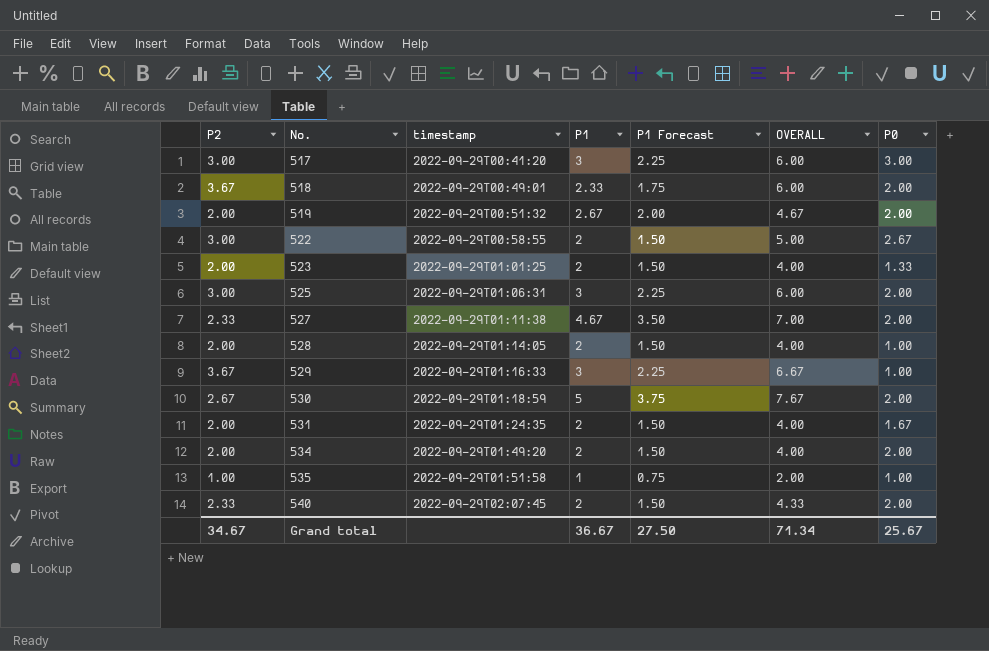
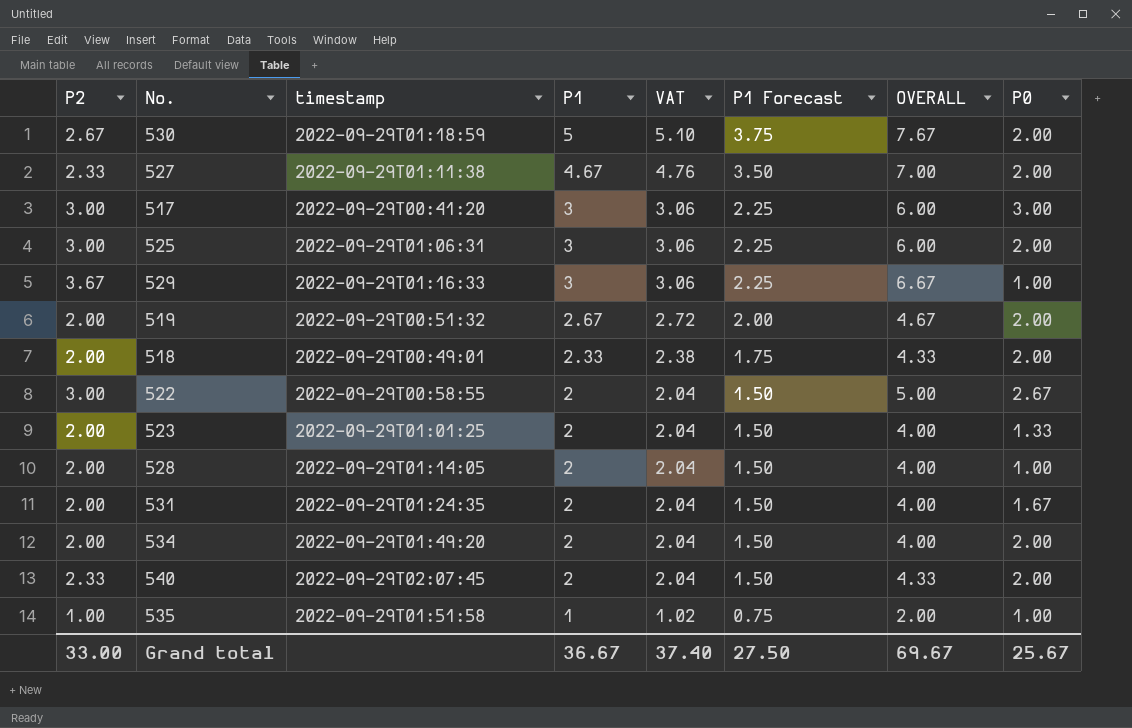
row order: No. ascending -> P1 descending
column VAT | formula: none -> [P1] * 1.02
518 | P2: 3.67 -> 2.00
518 | OVERALL: 6.00 -> 4.33
Grand total | P2: 34.67 -> 33.00
Grand total | OVERALL: 71.34 -> 69.67

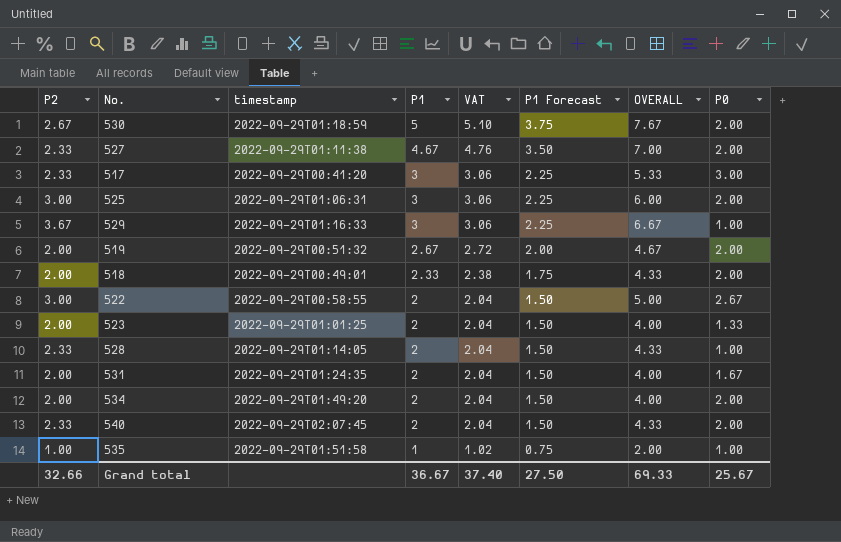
517 | P2: 3.00 -> 2.33
517 | OVERALL: 6.00 -> 5.33
528 | P2: 2.00 -> 2.33
528 | OVERALL: 4.00 -> 4.33
Grand total | P2: 33.00 -> 32.66
Grand total | OVERALL: 69.67 -> 69.33

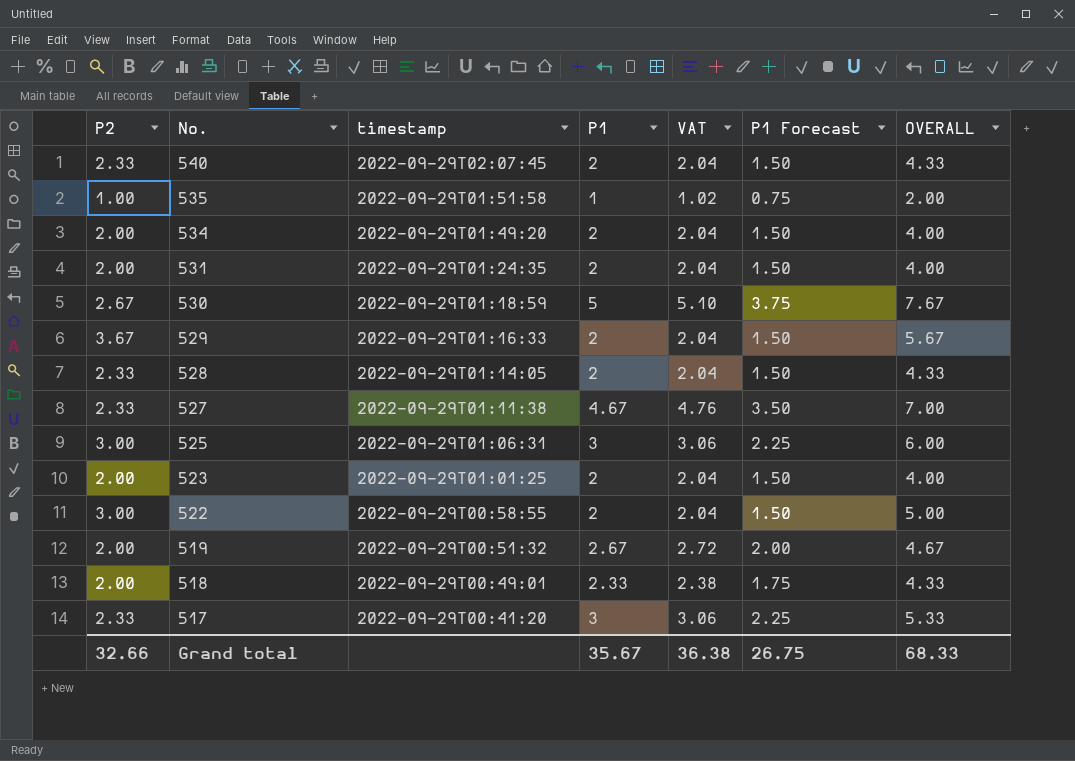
row order: P1 descending -> No. descending
column P0 | position: 8 -> none
529 | P1: 3 -> 2
529 | VAT: 3.06 -> 2.04
529 | P1 Forecast: 2.25 -> 1.50
529 | OVERALL: 6.67 -> 5.67
Grand total | P1: 36.67 -> 35.67
Grand total | VAT: 37.40 -> 36.38
Grand total | P1 Forecast: 27.50 -> 26.75
Grand total | OVERALL: 69.33 -> 68.33

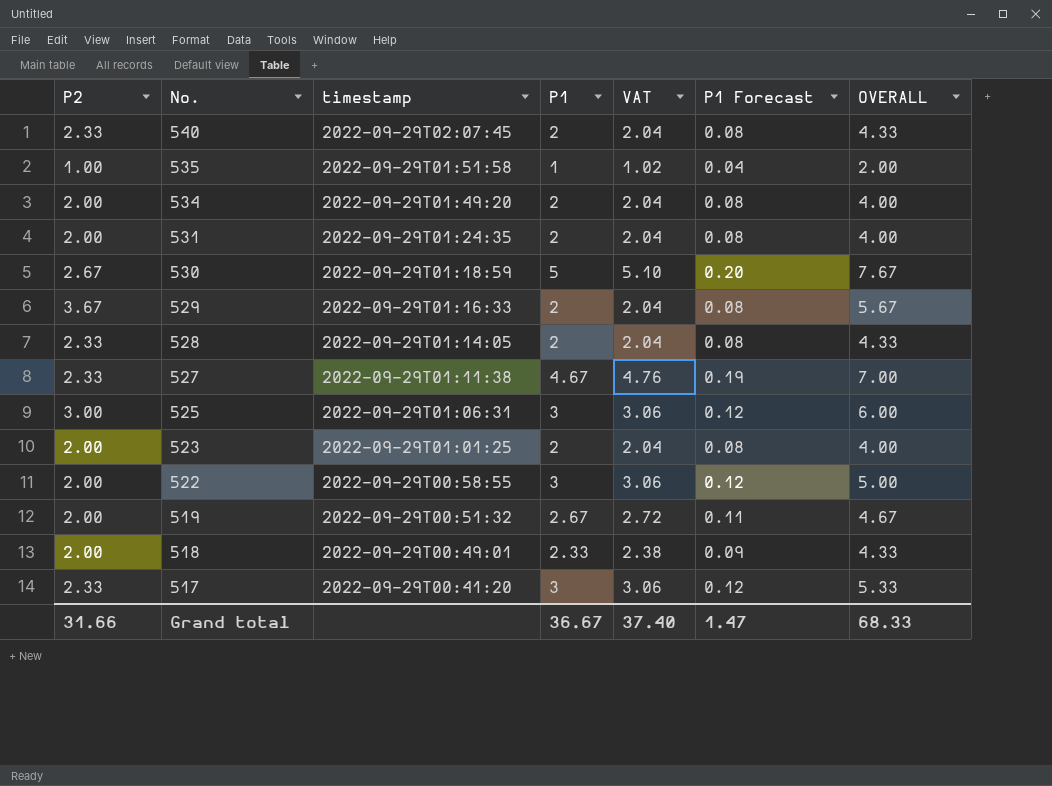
column P1 Forecast | formula: [P1] * 0.75 -> [P1] * 0.04
522 | P2: 3.00 -> 2.00
522 | P1: 2 -> 3
522 | VAT: 2.04 -> 3.06
Grand total | P2: 32.66 -> 31.66
Grand total | P1: 35.67 -> 36.67
Grand total | VAT: 36.38 -> 37.40
Grand total | P1 Forecast: 26.75 -> 1.47

